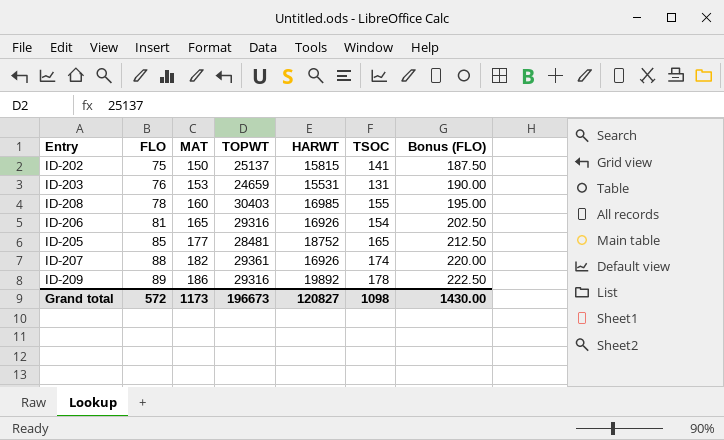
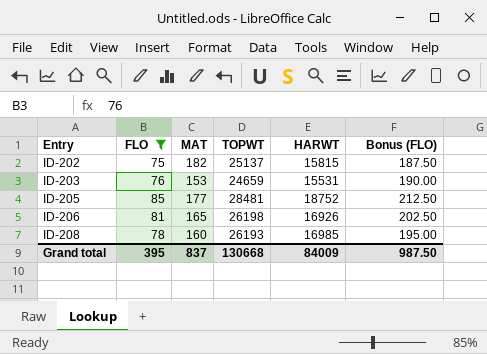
filter: none -> FLO <= 85
row order: FLO ascending -> Entry ascending
column TSOC | position: 6 -> none
ID-202 | MAT: 150 -> 182
ID-206 | TOPWT: 29316 -> 26198
ID-208 | TOPWT: 30403 -> 26193
Grand total | FLO: 572 -> 395
Grand total | MAT: 1173 -> 837
Grand total | TOPWT: 196673 -> 130668
Grand total | HARWT: 120827 -> 84009
Grand total | Bonus (FLO): 1430.00 -> 987.50

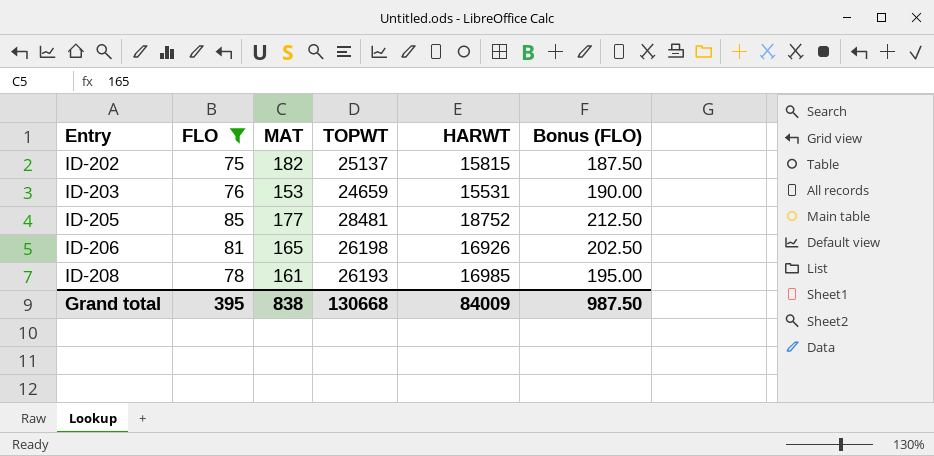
ID-208 | MAT: 160 -> 161
Grand total | MAT: 837 -> 838

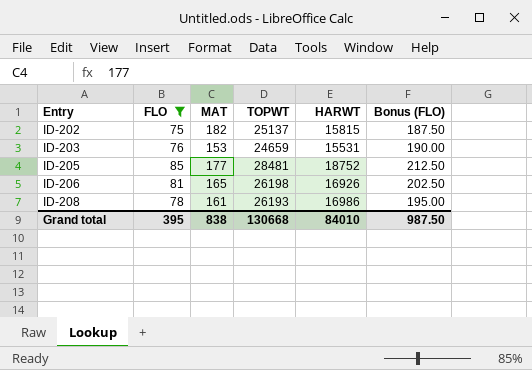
ID-208 | HARWT: 16985 -> 16986
Grand total | HARWT: 84009 -> 84010

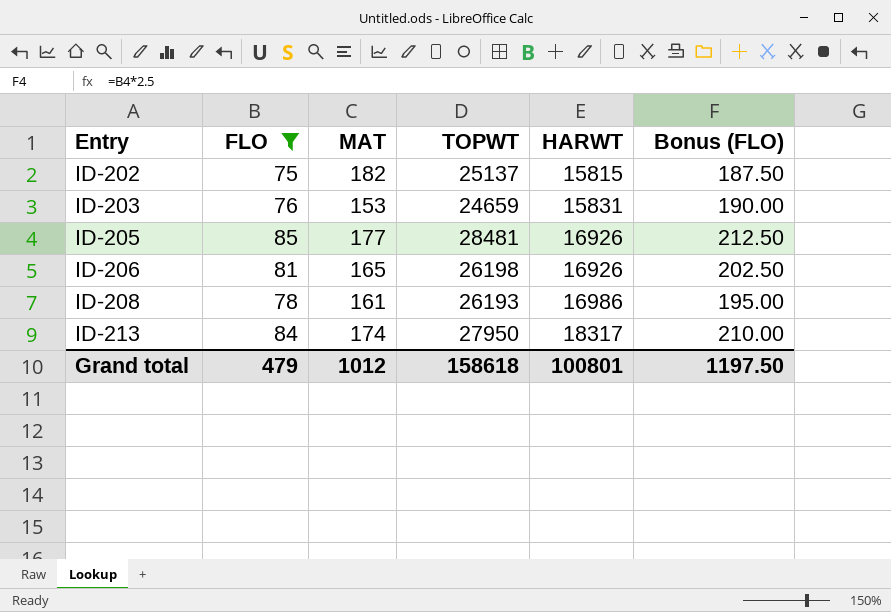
ID-203 | HARWT: 15531 -> 15831
ID-205 | HARWT: 18752 -> 16926
row ID-213: none -> 84 | 174 | 27950 | 18317 | 210.00
Grand total | FLO: 395 -> 479
Grand total | MAT: 838 -> 1012
Grand total | TOPWT: 130668 -> 158618
Grand total | HARWT: 84010 -> 100801
Grand total | Bonus (FLO): 987.50 -> 1197.50

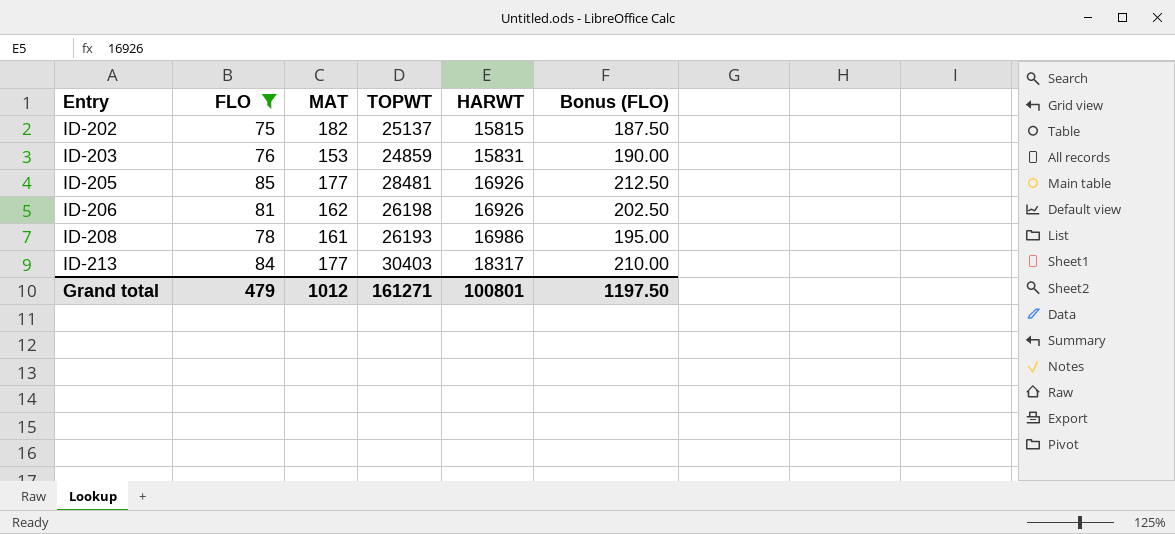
ID-203 | TOPWT: 24659 -> 24859
ID-206 | MAT: 165 -> 162
ID-213 | MAT: 174 -> 177
ID-213 | TOPWT: 27950 -> 30403
Grand total | TOPWT: 158618 -> 161271

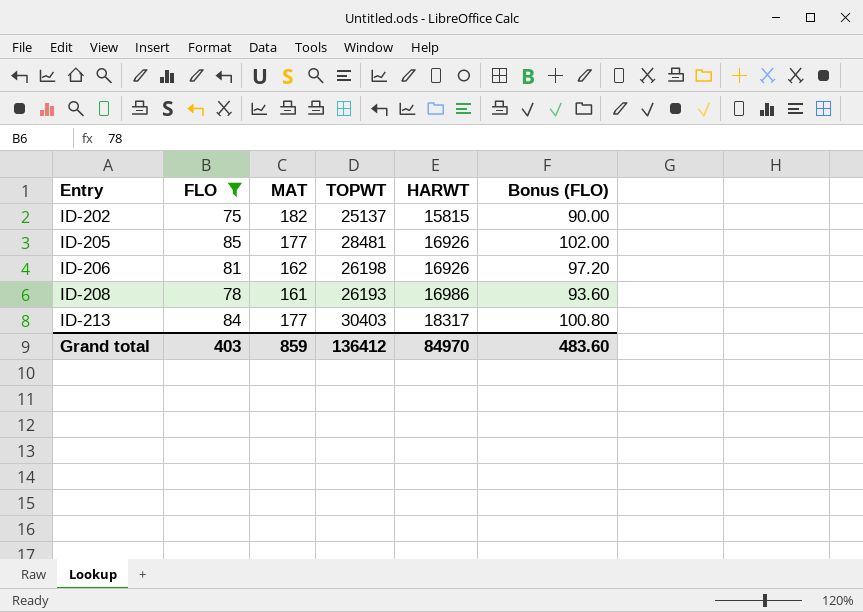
column Bonus (FLO) | formula: [FLO] * 2.5 -> [FLO] * 1.2
row ID-203: 76 | 153 | 24859 | 15831 | 190.00 -> none
Grand total | FLO: 479 -> 403
Grand total | MAT: 1012 -> 859
Grand total | TOPWT: 161271 -> 136412
Grand total | HARWT: 100801 -> 84970
Grand total | Bonus (FLO): 1197.50 -> 483.60

